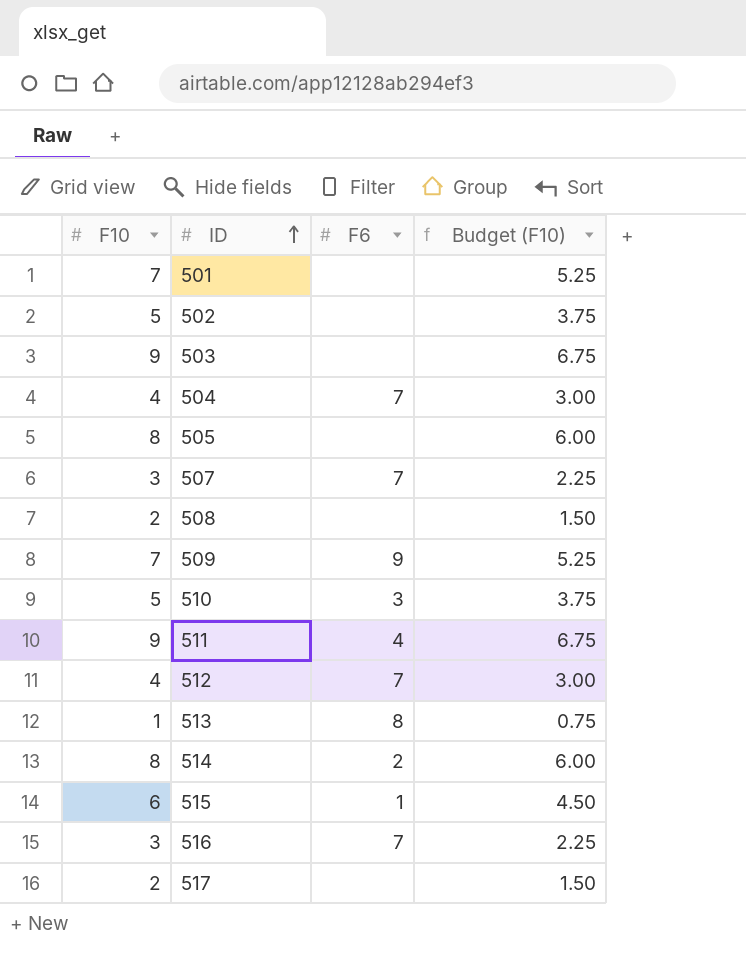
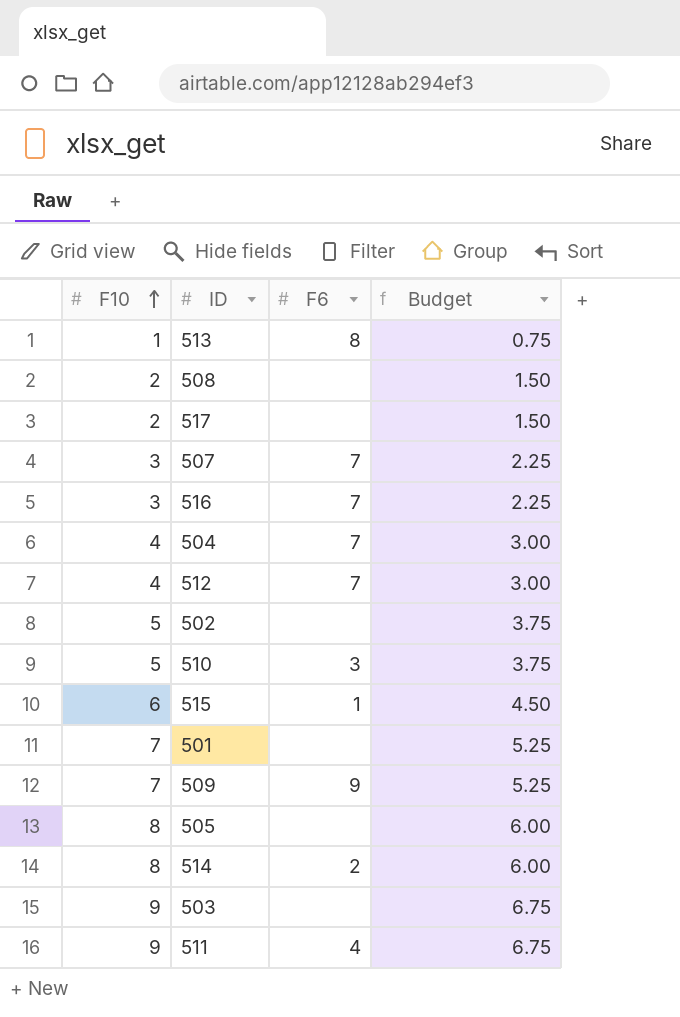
row order: ID ascending -> F10 ascending
column name: Budget (F10) -> Budget

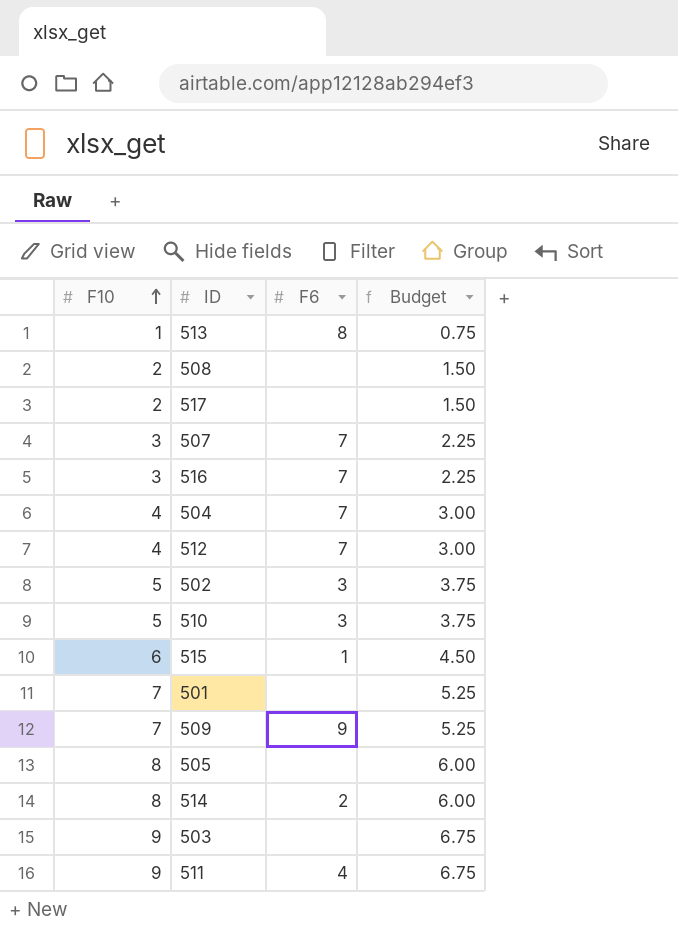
502 | F6: none -> 3

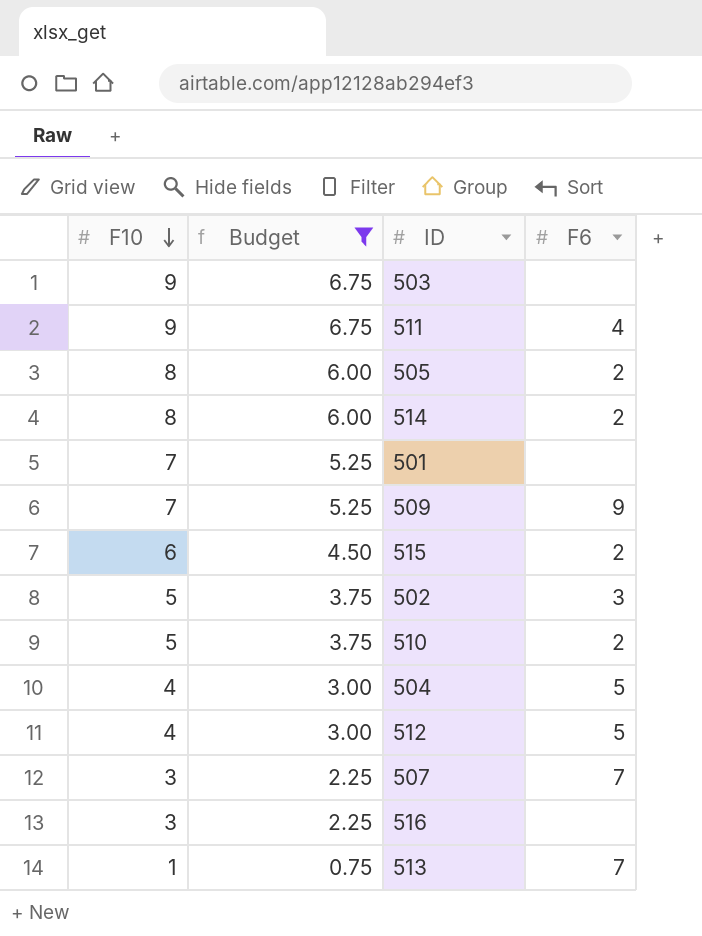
filter: none -> Budget != 1.50
row order: F10 ascending -> F10 descending
column Budget | position: 4 -> 2
505 | F6: none -> 2
515 | F6: 1 -> 2
510 | F6: 3 -> 2
504 | F6: 7 -> 5
512 | F6: 7 -> 5
516 | F6: 7 -> none
513 | F6: 8 -> 7

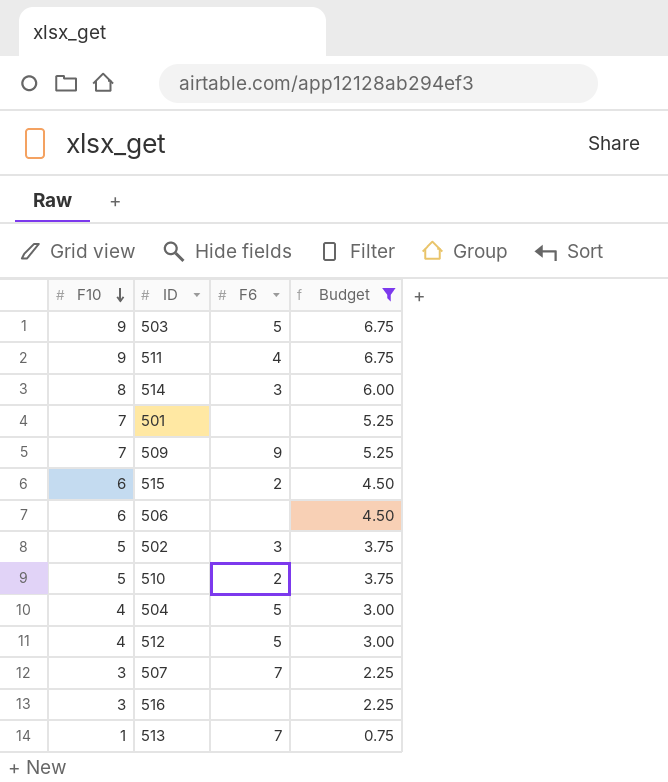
column Budget | position: 2 -> 4
row 505: 8 | 6.00 | 2 -> none
503 | F6: none -> 5
514 | F6: 2 -> 3
row 506: none -> 6 | none | 4.50

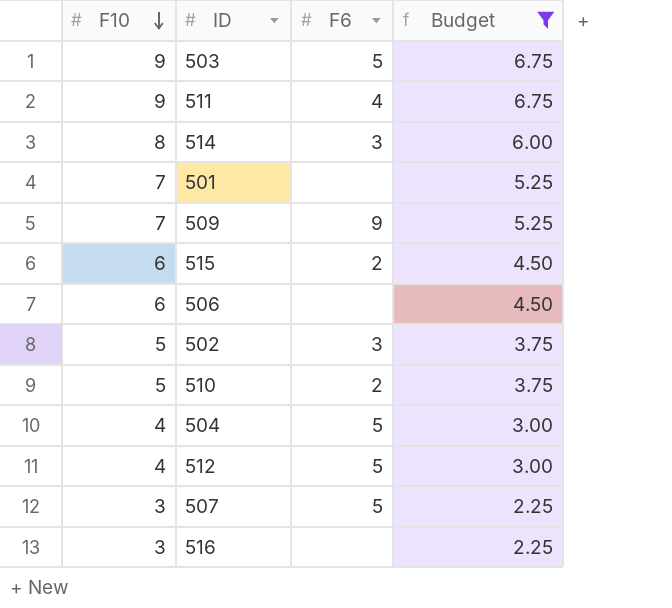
row 513: 1 | 7 | 0.75 -> none
507 | F6: 7 -> 5

